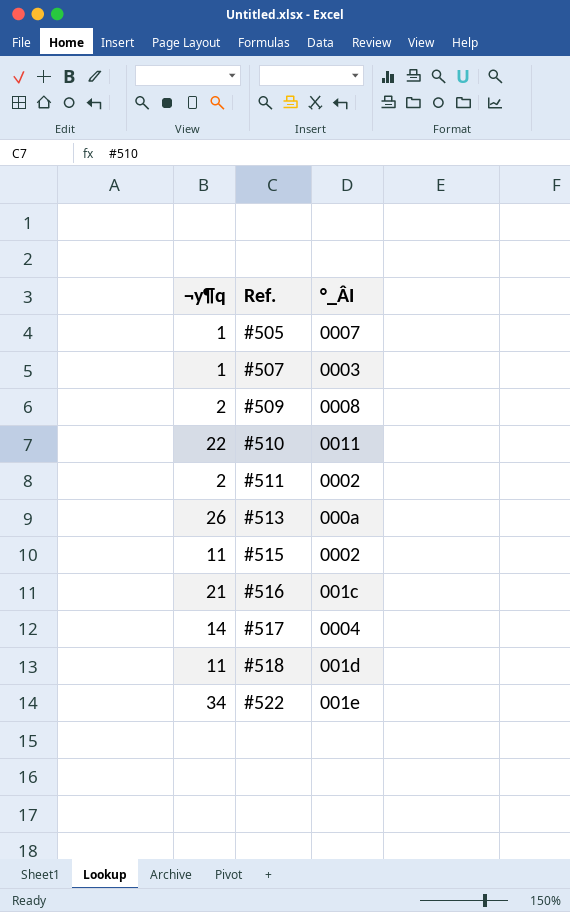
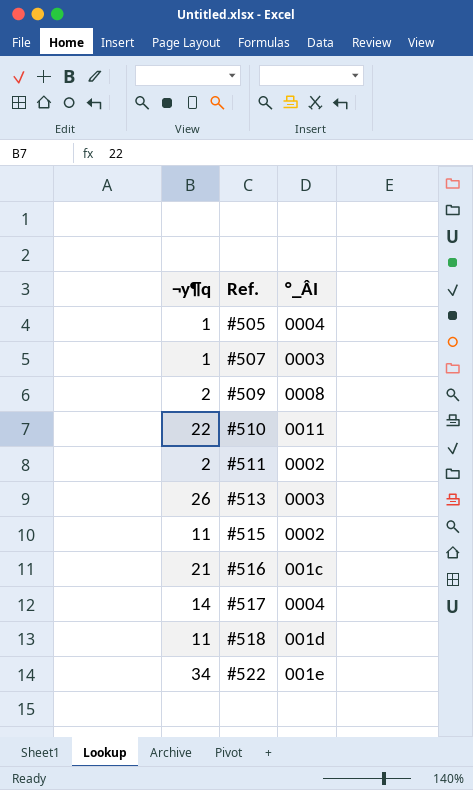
#505 | °_ÂI: 0007 -> 0004
#513 | °_ÂI: 000a -> 0003

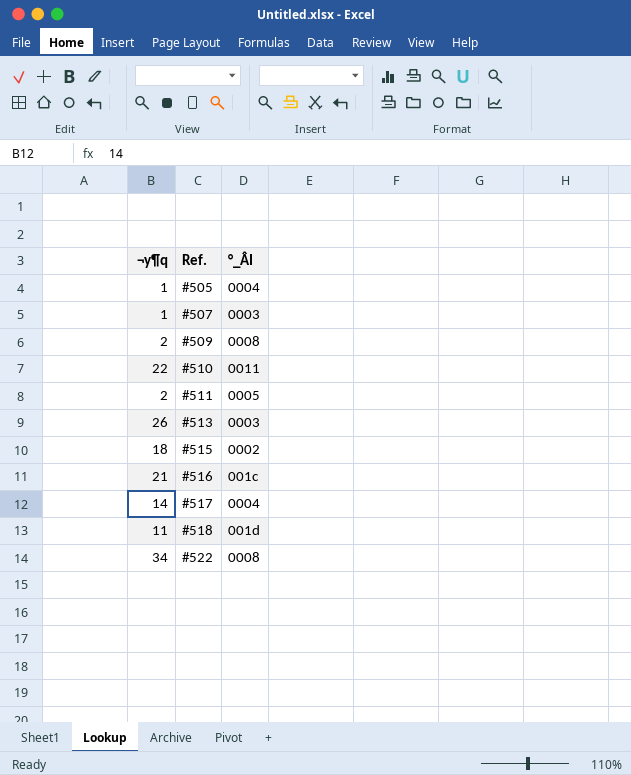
#511 | °_ÂI: 0002 -> 0005
#515 | ¬y¶q: 11 -> 18
#522 | °_ÂI: 001e -> 0008

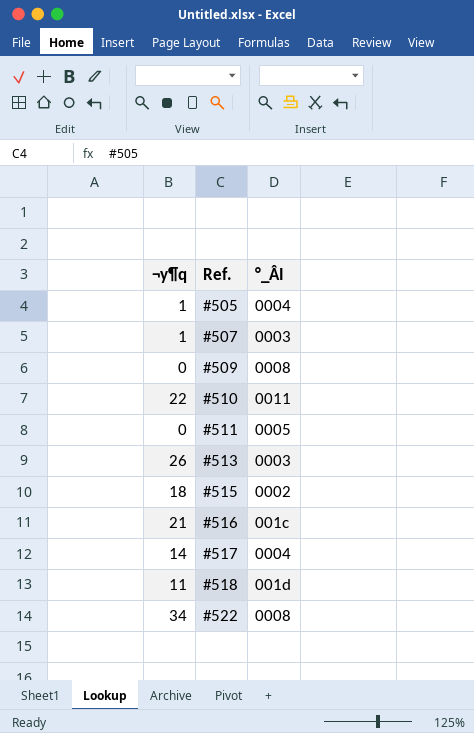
#509 | ¬y¶q: 2 -> 0
#511 | ¬y¶q: 2 -> 0

